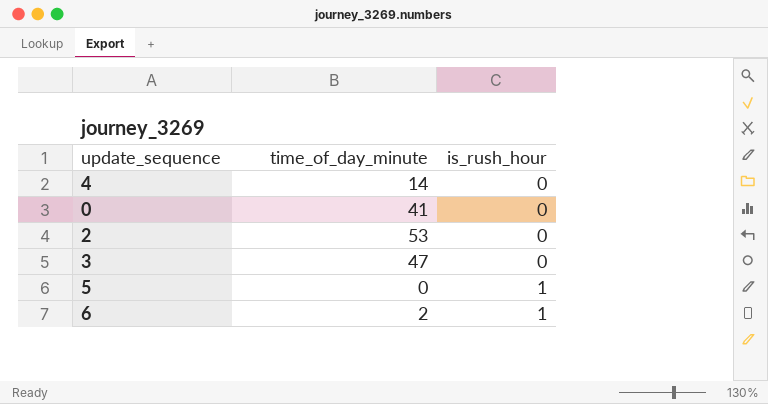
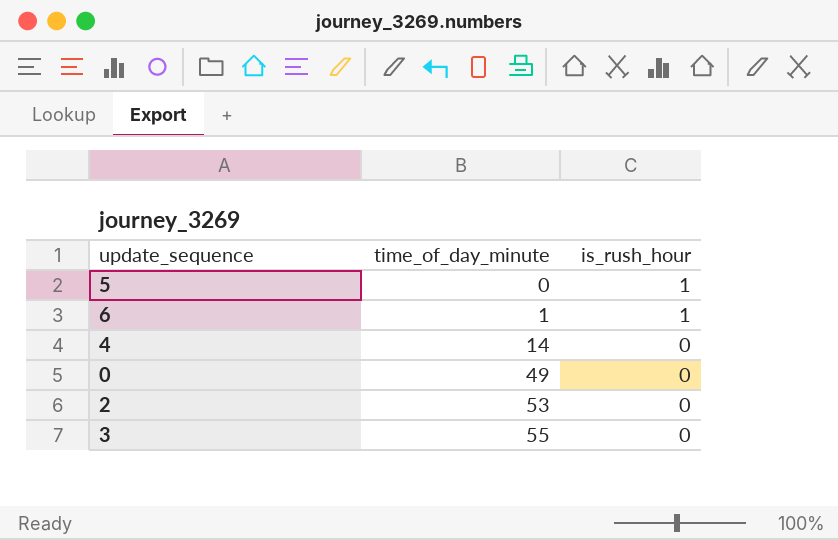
row order: is_rush_hour ascending -> time_of_day_minute ascending
6 | time_of_day_minute: 2 -> 1
0 | time_of_day_minute: 41 -> 49
3 | time_of_day_minute: 47 -> 55

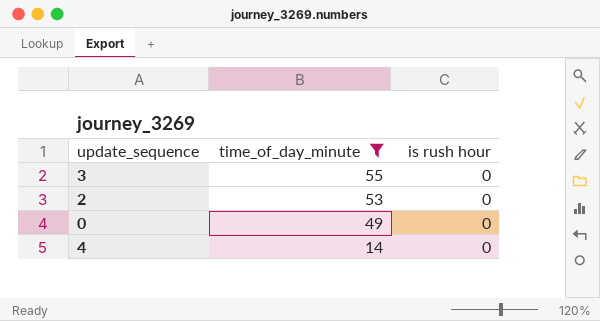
filter: none -> time_of_day_minute >= 14
row order: time_of_day_minute ascending -> time_of_day_minute descending
column name: is_rush_hour -> is rush hour

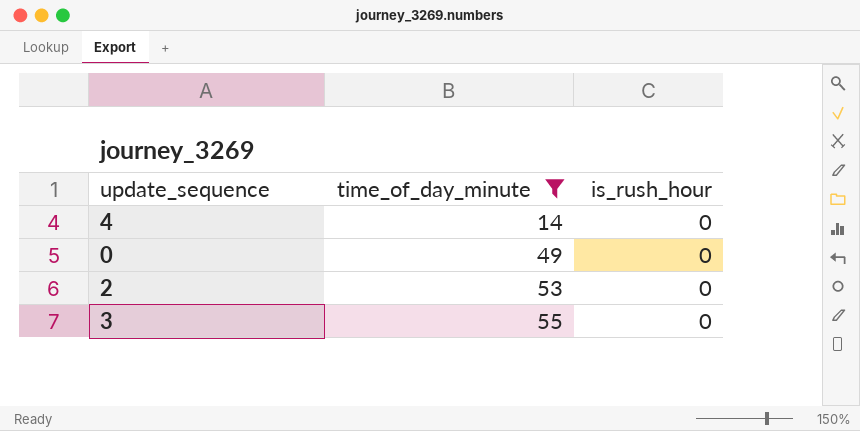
row order: time_of_day_minute descending -> time_of_day_minute ascending
column name: is rush hour -> is_rush_hour

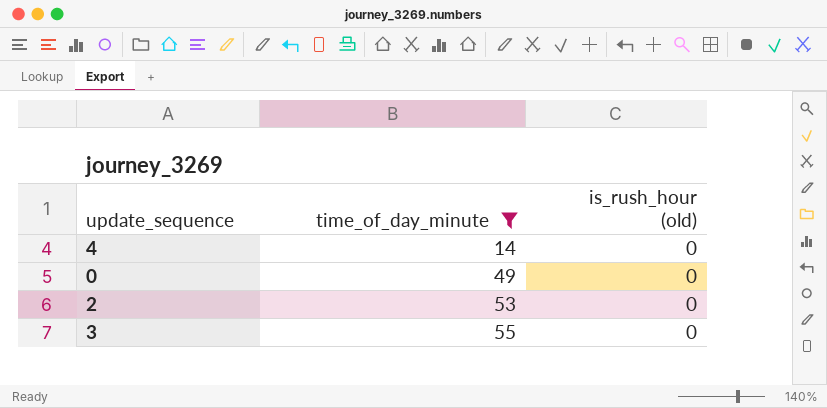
column name: is_rush_hour -> is_rush_hour (old)

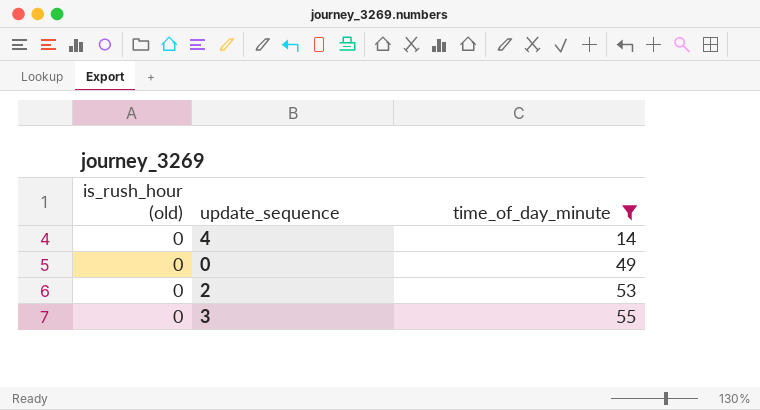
column is_rush_hour (old) | position: 3 -> 1

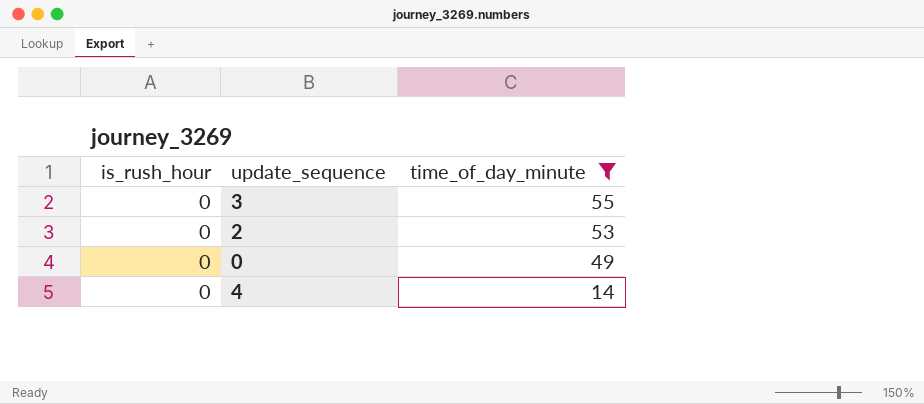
row order: time_of_day_minute ascending -> time_of_day_minute descending
column name: is_rush_hour (old) -> is_rush_hour

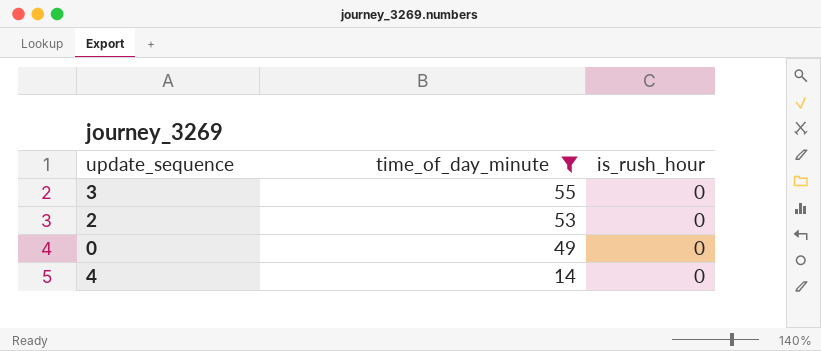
column is_rush_hour | position: 1 -> 3

